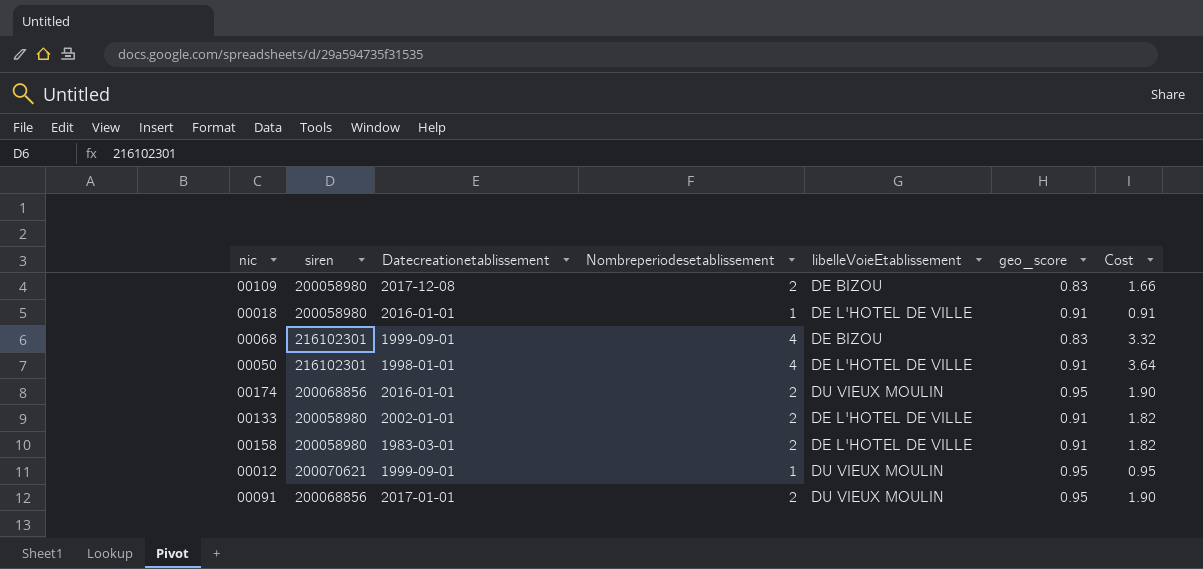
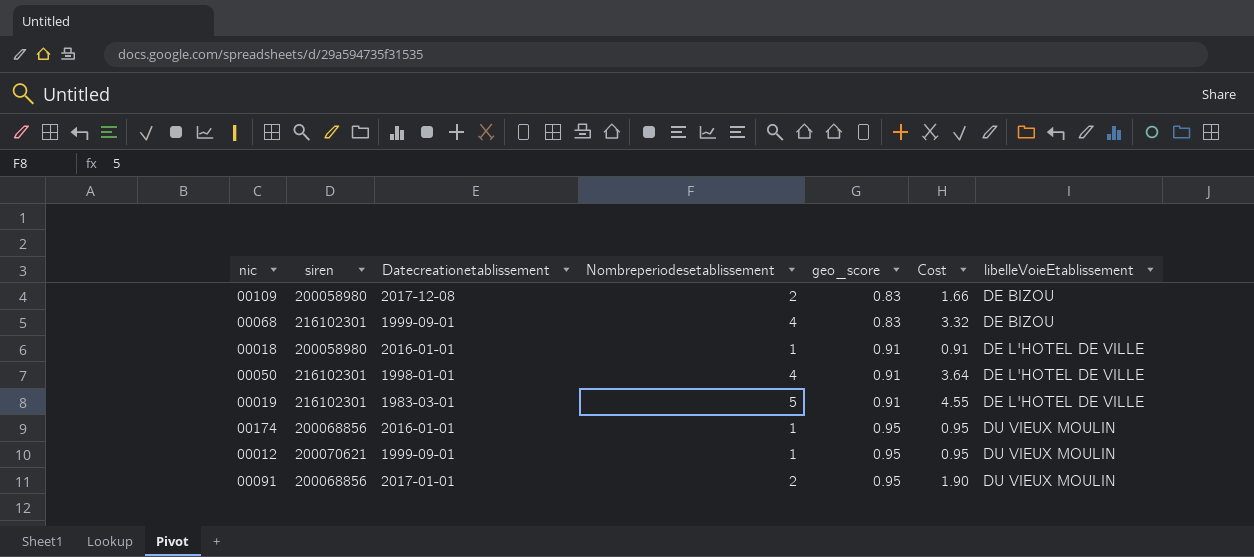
row order: none -> geo_score ascending
column libelleVoieEtablissement | position: 5 -> 7
row 00133: 200058980 | 2002-01-01 | 2 | DE L'HOTEL DE VILLE | 0.91 | 1.82 -> none
row 00158: 200058980 | 1983-03-01 | 2 | DE L'HOTEL DE VILLE | 0.91 | 1.82 -> none
row 00019: none -> 216102301 | 1983-03-01 | 5 | 0.91 | 4.55 | DE L'HOTEL DE VILLE
00174 | Nombreperiodesetablissement: 2 -> 1
00174 | Cost: 1.90 -> 0.95

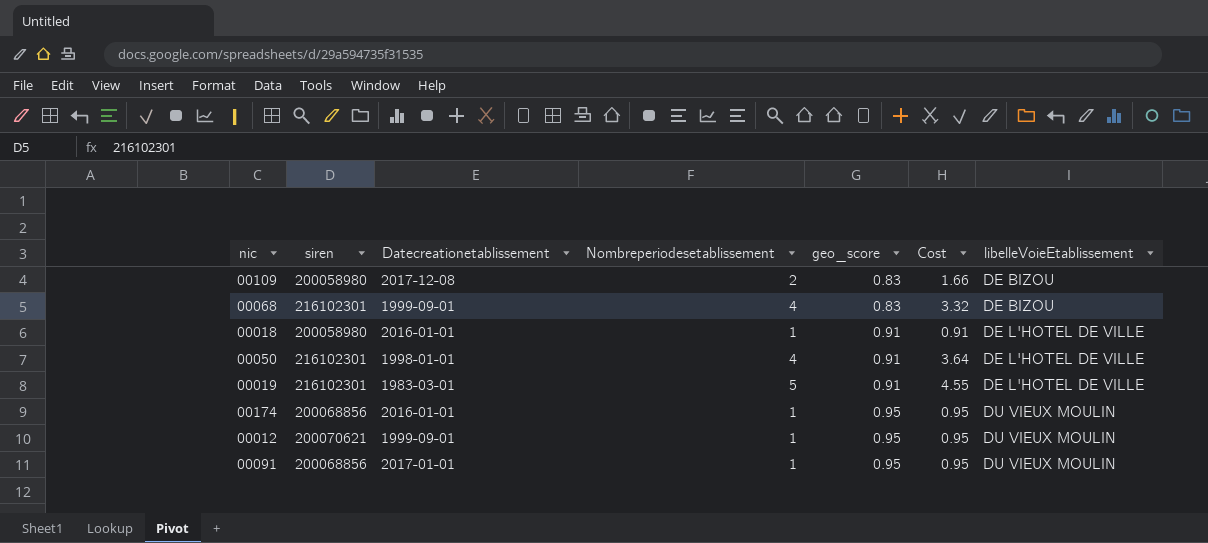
00091 | Nombreperiodesetablissement: 2 -> 1
00091 | Cost: 1.90 -> 0.95

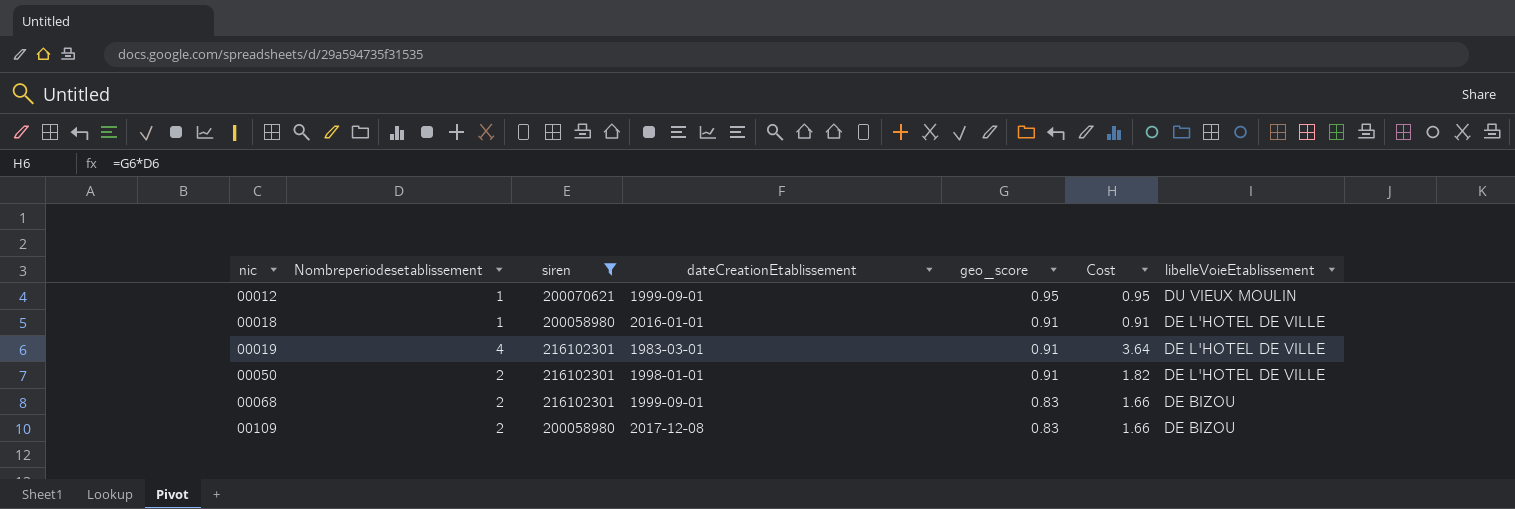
filter: none -> siren != 200068856
row order: geo_score ascending -> nic ascending
column Nombreperiodesetablissement | position: 4 -> 2
column name: Datecreationetablissement -> dateCreationEtablissement
00019 | Nombreperiodesetablissement: 5 -> 4
00019 | Cost: 4.55 -> 3.64
00050 | Nombreperiodesetablissement: 4 -> 2
00050 | Cost: 3.64 -> 1.82
00068 | Nombreperiodesetablissement: 4 -> 2
00068 | Cost: 3.32 -> 1.66

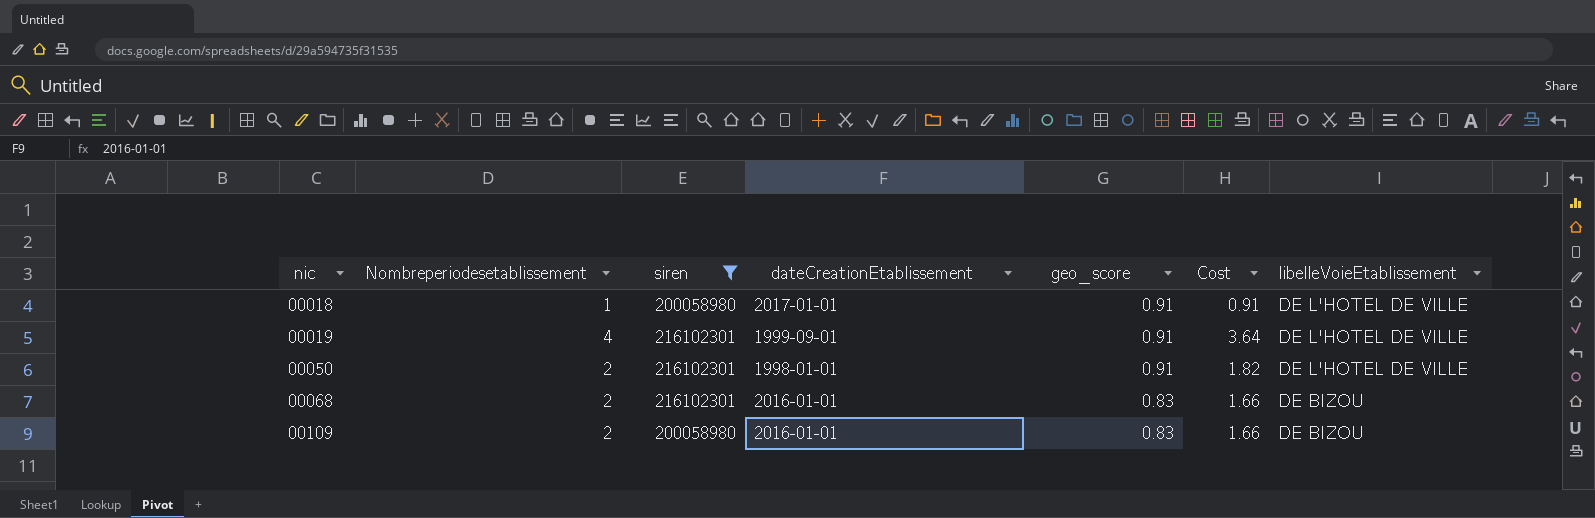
row 00012: 1 | 200070621 | 1999-09-01 | 0.95 | 0.95 | DU VIEUX MOULIN -> none
00018 | dateCreationEtablissement: 2016-01-01 -> 2017-01-01
00019 | dateCreationEtablissement: 1983-03-01 -> 1999-09-01
00068 | dateCreationEtablissement: 1999-09-01 -> 2016-01-01
00109 | dateCreationEtablissement: 2017-12-08 -> 2016-01-01

